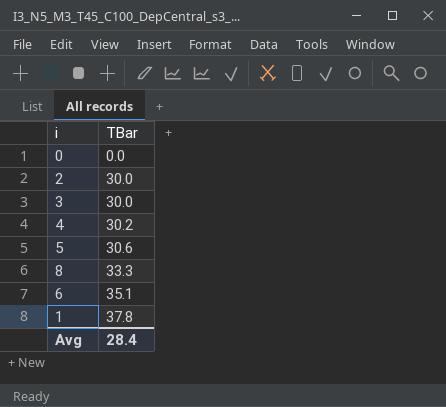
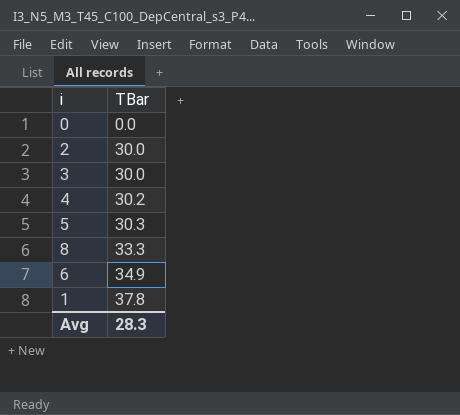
5 | TBar: 30.6 -> 30.3
6 | TBar: 35.1 -> 34.9
Avg | TBar: 28.4 -> 28.3

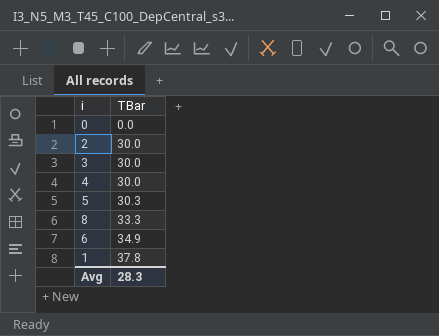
4 | TBar: 30.2 -> 30.0

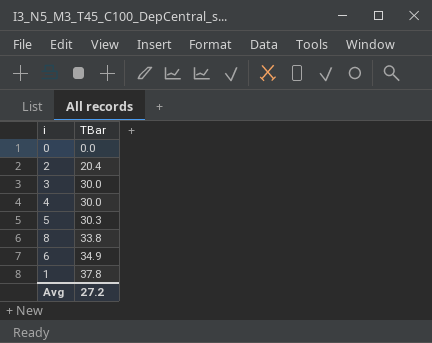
2 | TBar: 30.0 -> 20.4
8 | TBar: 33.3 -> 33.8
Avg | TBar: 28.3 -> 27.2

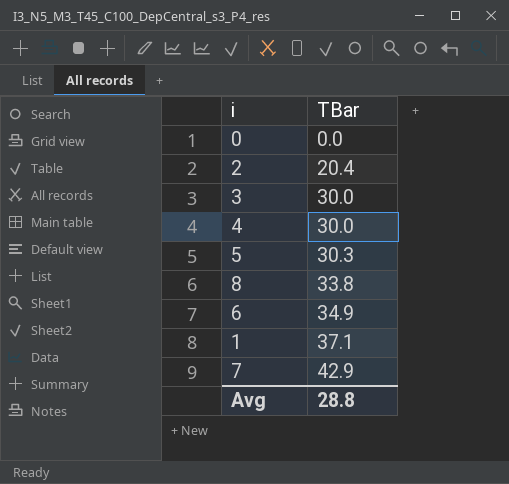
1 | TBar: 37.8 -> 37.1
row 7: none -> 42.9
Avg | TBar: 27.2 -> 28.8

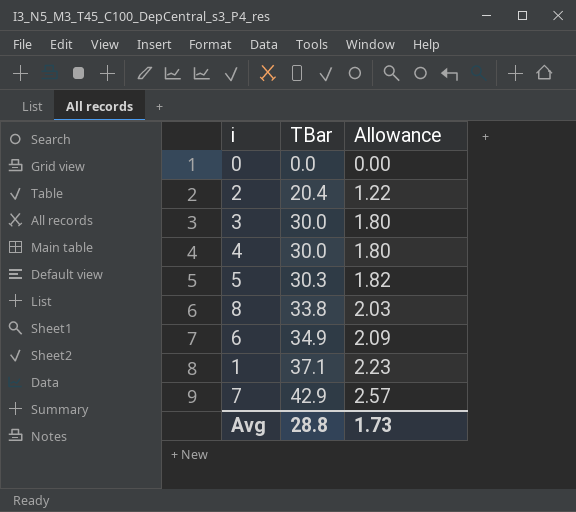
column Allowance | formula: none -> [TBar] * 0.06

